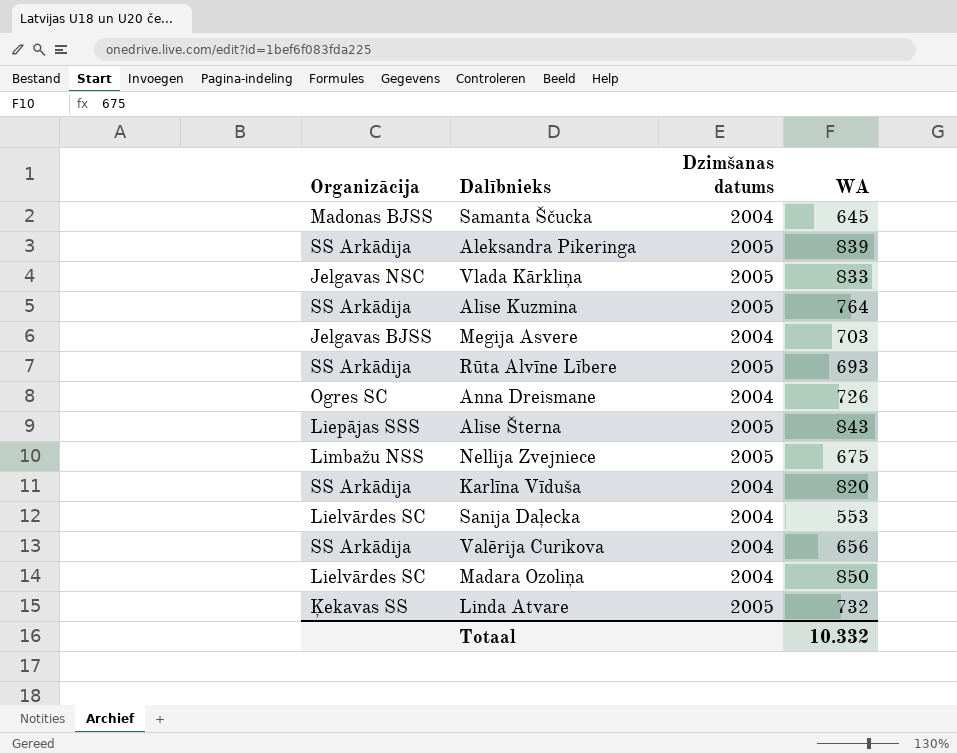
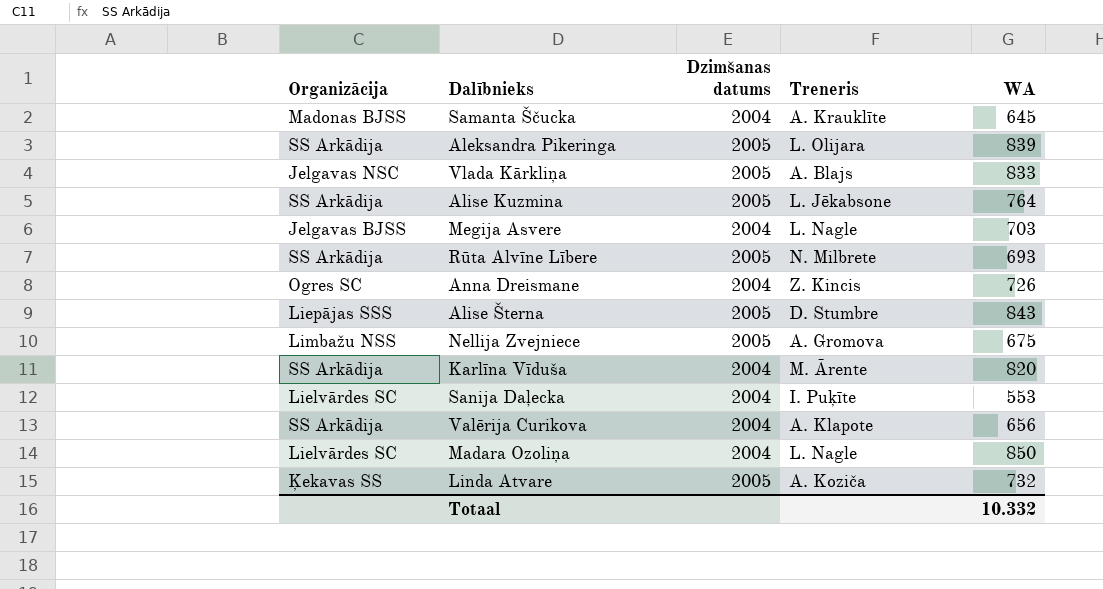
column Treneris | position: none -> 4

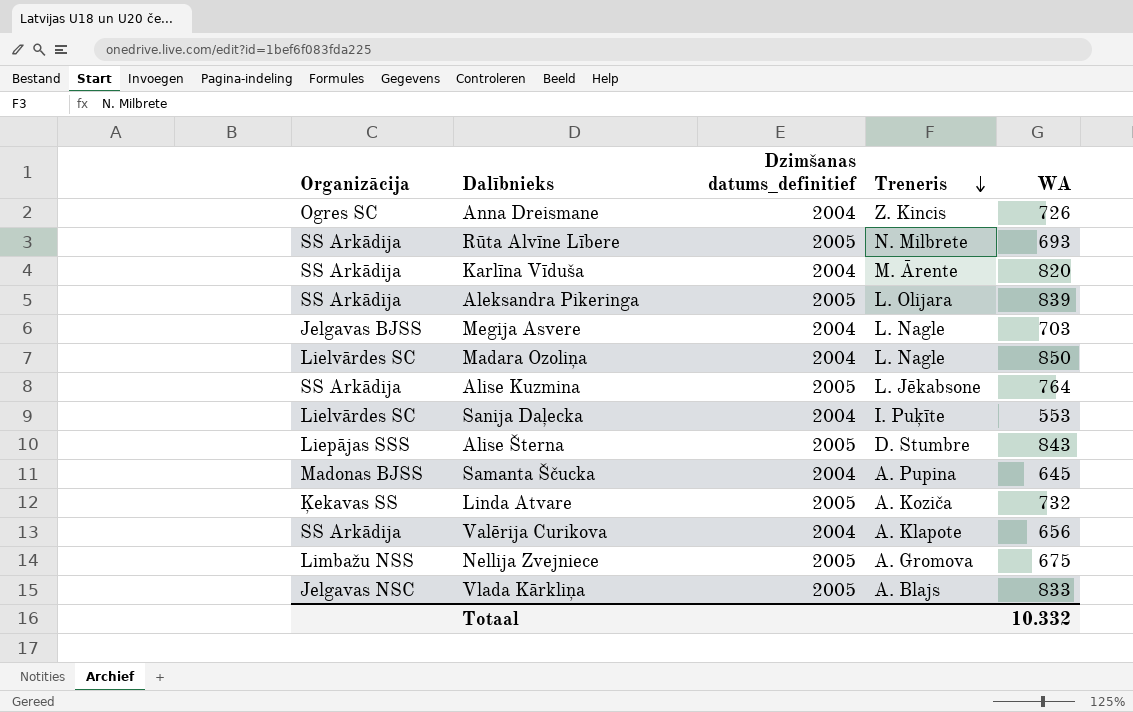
row order: none -> Treneris descending
column name: Dzimšanas datums -> Dzimšanas datums_definitief
Samanta Ščucka | Treneris: A. Krauklīte -> A. Pupina

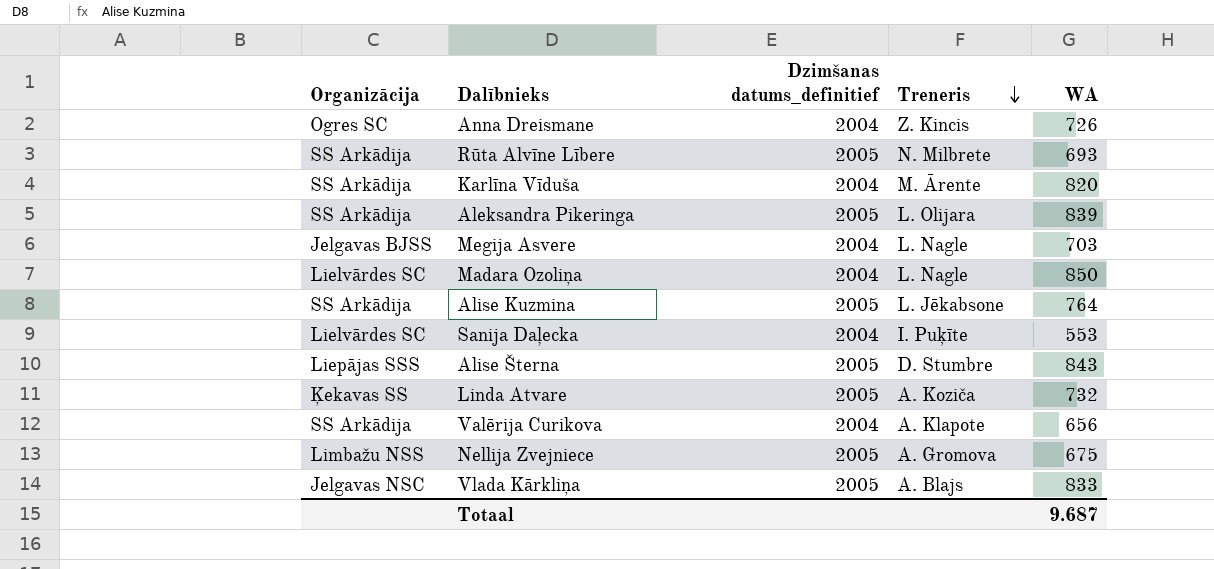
row Samanta Ščucka: Madonas BJSS | 2004 | A. Pupina | 645 -> none
Totaal | WA: 10.332 -> 9.687

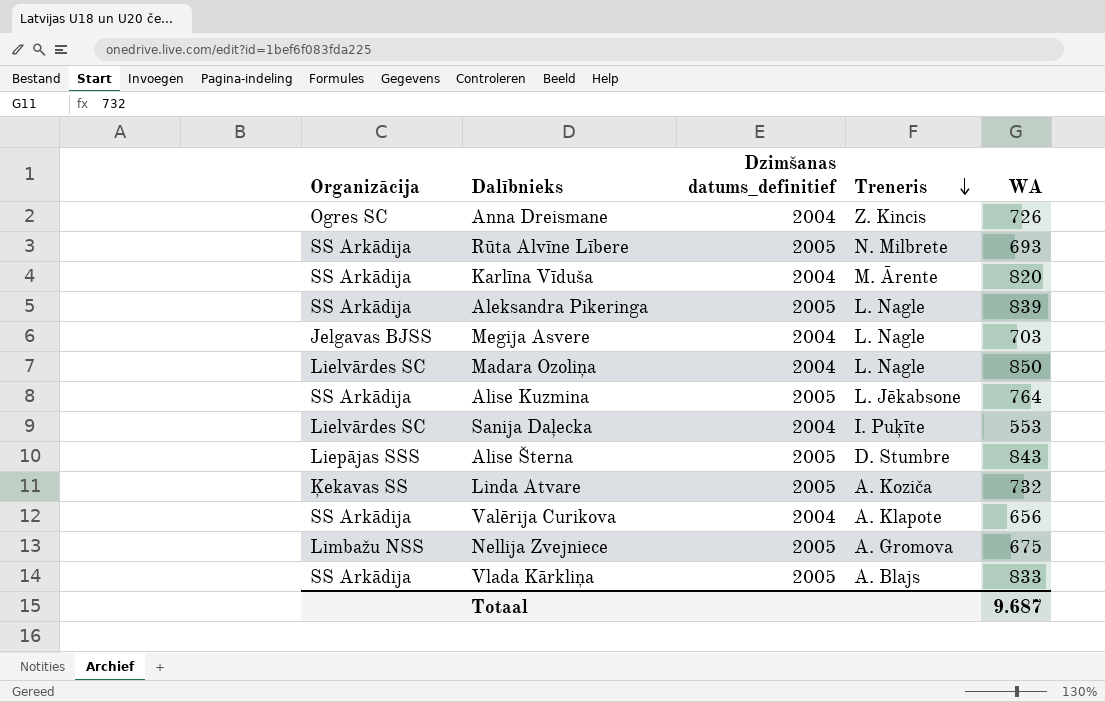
Aleksandra Pikeringa | Treneris: L. Olijara -> L. Nagle
Vlada Kārkliņa | Organizācija: Jelgavas NSC -> SS Arkādija

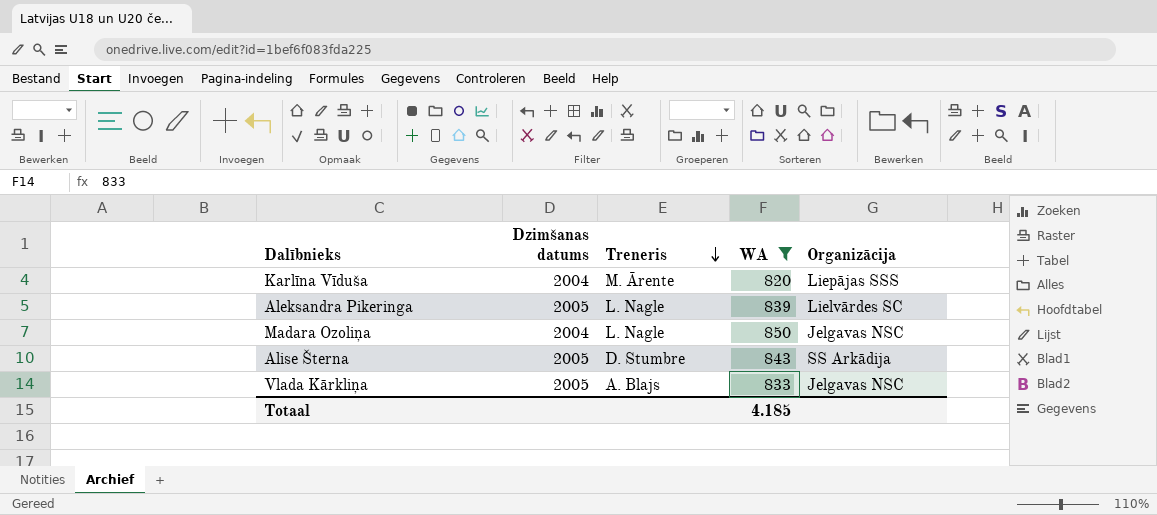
filter: none -> WA >= 820
column name: Dzimšanas datums_definitief -> Dzimšanas datums
column Organizācija | position: 1 -> 5
Karlīna Vīduša | Organizācija: SS Arkādija -> Liepājas SSS
Aleksandra Pikeringa | Organizācija: SS Arkādija -> Lielvārdes SC
Madara Ozoliņa | Organizācija: Lielvārdes SC -> Jelgavas NSC
Alise Šterna | Organizācija: Liepājas SSS -> SS Arkādija
Vlada Kārkliņa | Organizācija: SS Arkādija -> Jelgavas NSC
Totaal | WA: 9.687 -> 4.185

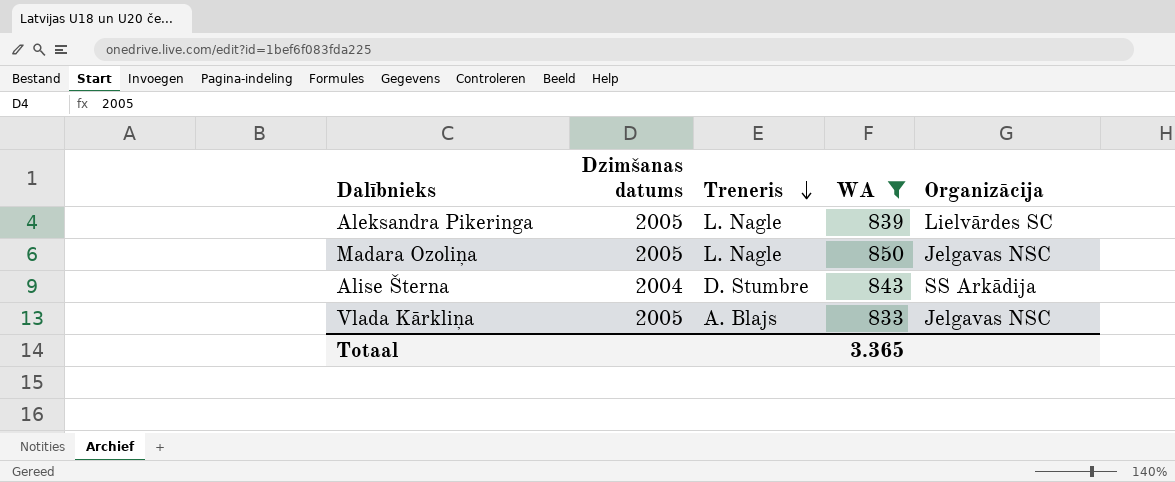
row Karlīna Vīduša: 2004 | M. Ārente | 820 | Liepājas SSS -> none
Madara Ozoliņa | Dzimšanas datums: 2004 -> 2005
Alise Šterna | Dzimšanas datums: 2005 -> 2004
Totaal | WA: 4.185 -> 3.365

